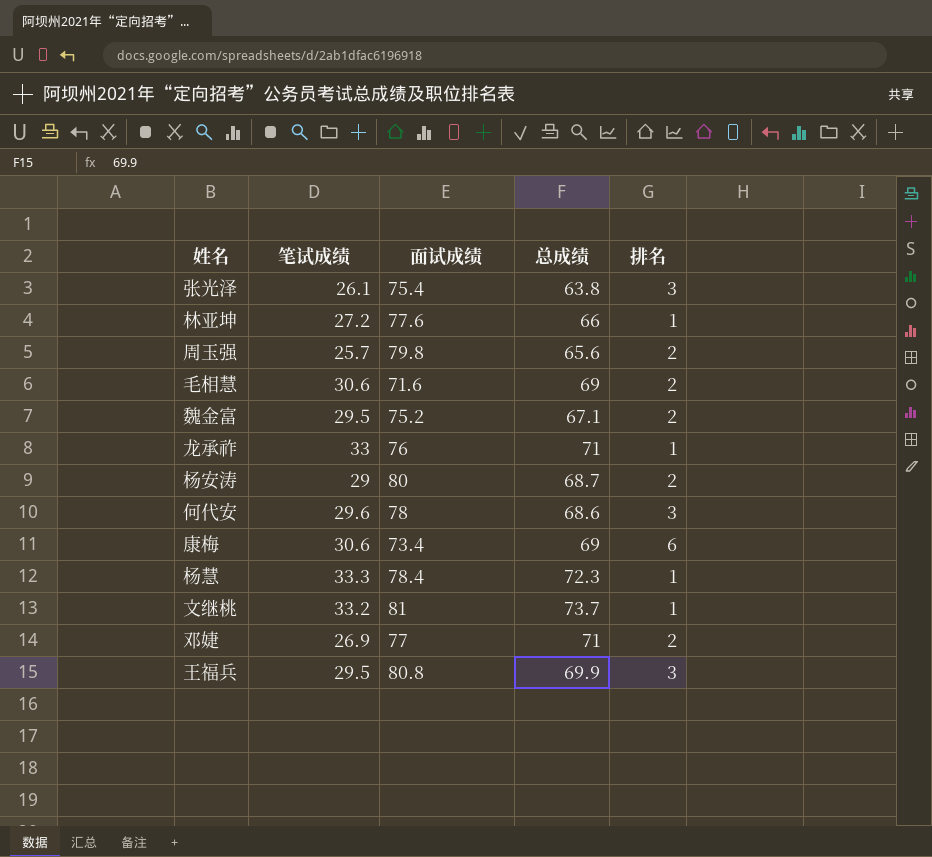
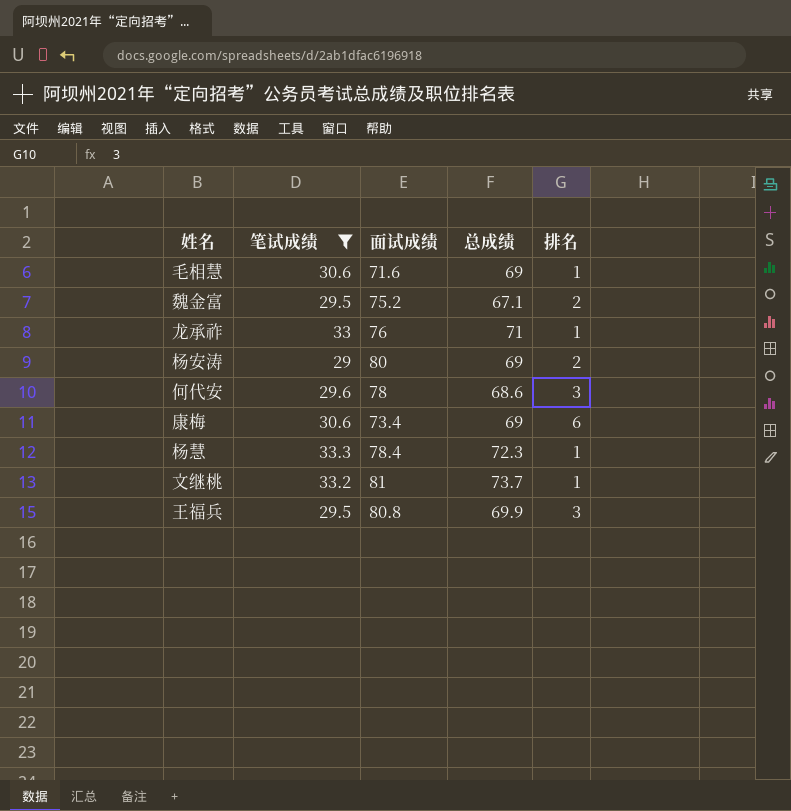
filter: none -> 笔试成绩 >= 29
毛相慧 | 排名: 2 -> 1
杨安涛 | 总成绩: 68.7 -> 69

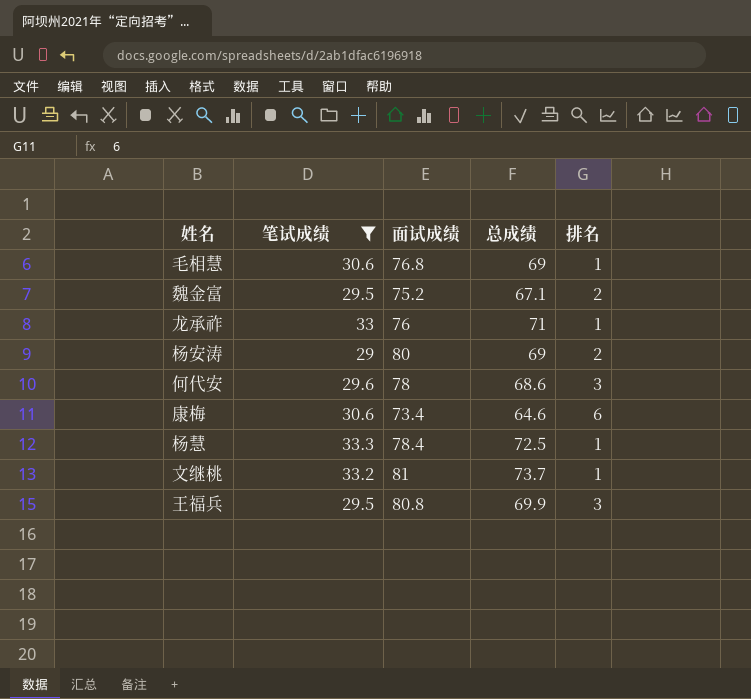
毛相慧 | 面试成绩: 71.6 -> 76.8
康梅 | 总成绩: 69 -> 64.6
杨慧 | 总成绩: 72.3 -> 72.5

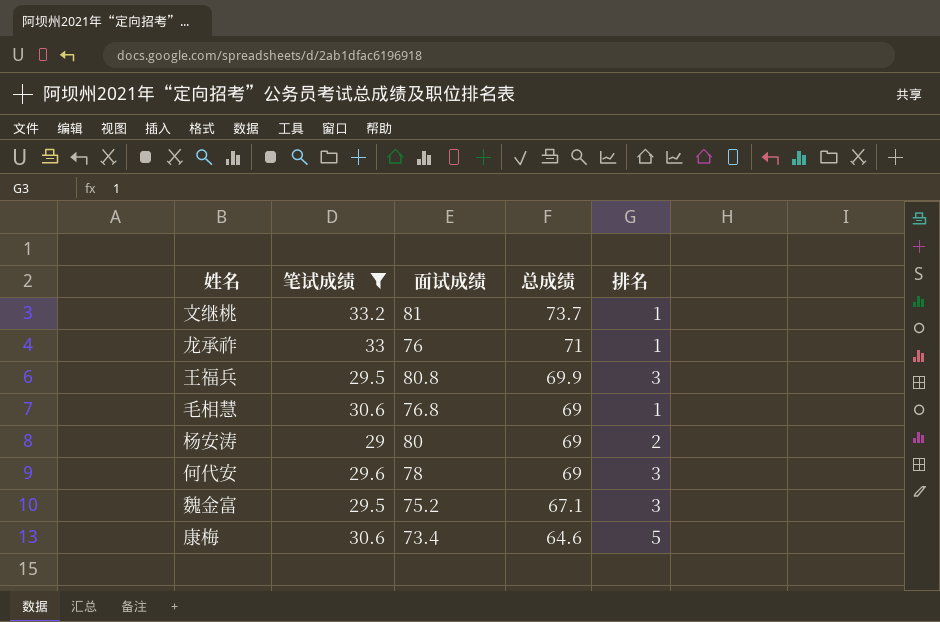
row order: none -> 总成绩 descending
row 杨慧: 33.3 | 78.4 | 72.5 | 1 -> none
何代安 | 总成绩: 68.6 -> 69
魏金富 | 排名: 2 -> 3
康梅 | 排名: 6 -> 5

